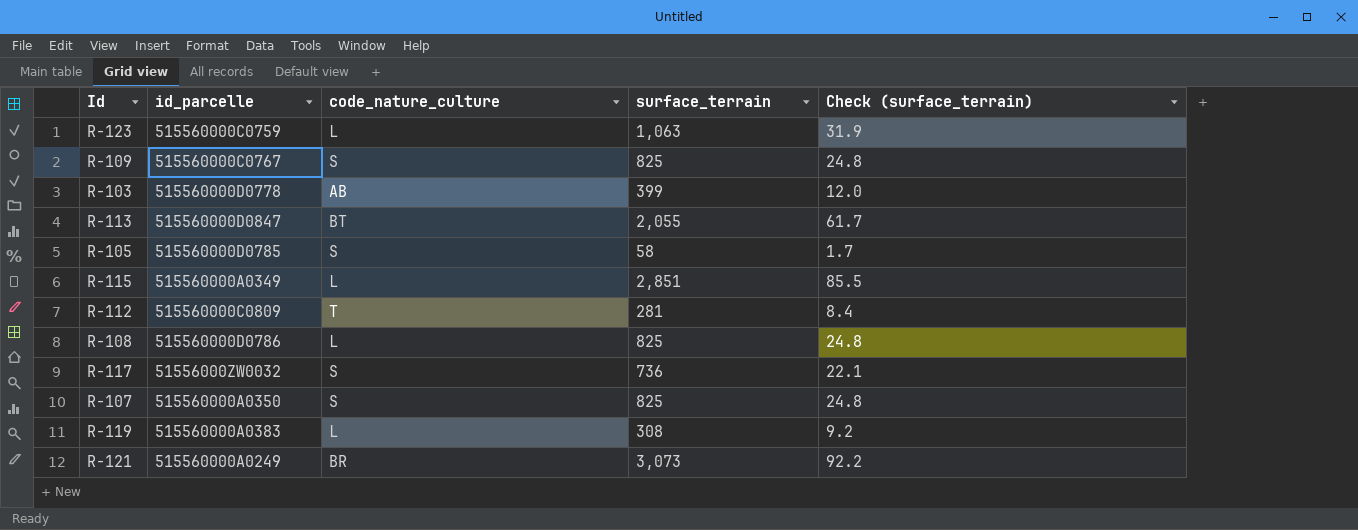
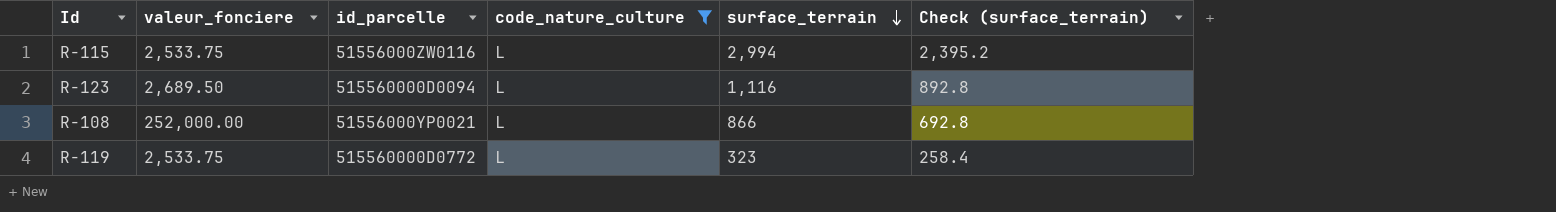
filter: none -> code_nature_culture = L
row order: none -> surface_terrain descending
column valeur_fonciere | position: none -> 2
column Check (surface_terrain) | formula: [surface_terrain] * 0.03 -> [surface_terrain] * 0.8
R-115 | id_parcelle: 515560000A0349 -> 51556000ZW0116
R-115 | surface_terrain: 2,851 -> 2,994
R-123 | id_parcelle: 515560000C0759 -> 515560000D0094
R-123 | surface_terrain: 1,063 -> 1,116
R-108 | id_parcelle: 515560000D0786 -> 51556000YP0021
R-108 | surface_terrain: 825 -> 866
R-119 | id_parcelle: 515560000A0383 -> 515560000D0772
R-119 | surface_terrain: 308 -> 323

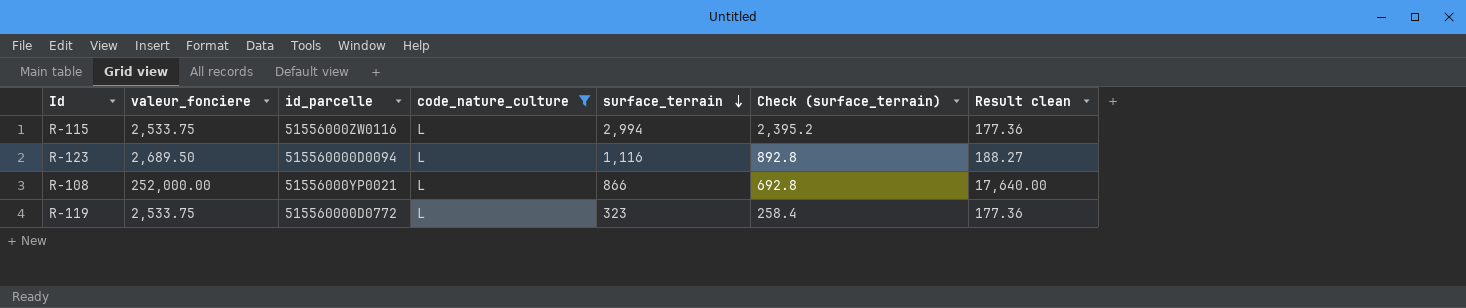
column Result clean | formula: none -> [valeur_fonciere] * 0.07

